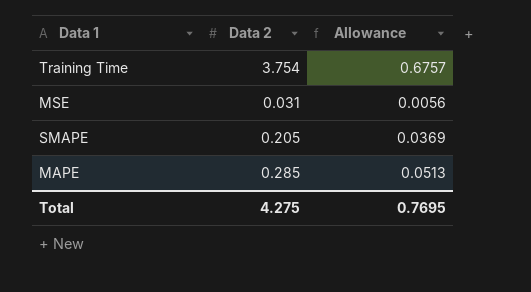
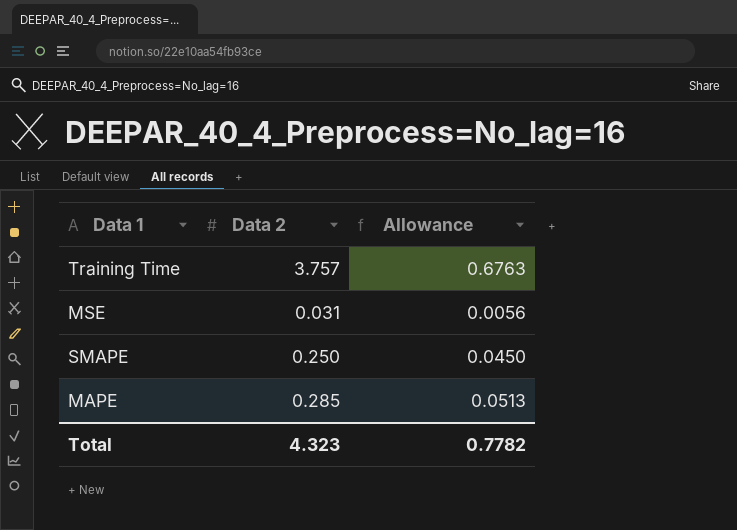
Training Time | Data 2: 3.754 -> 3.757
Training Time | Allowance: 0.6757 -> 0.6763
SMAPE | Data 2: 0.205 -> 0.250
SMAPE | Allowance: 0.0369 -> 0.0450
Total | Data 2: 4.275 -> 4.323
Total | Allowance: 0.7695 -> 0.7782

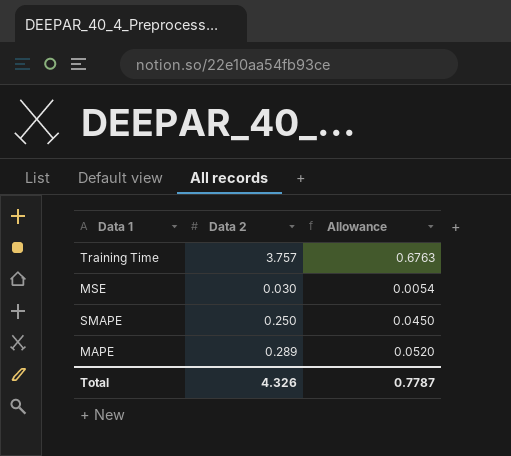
MSE | Data 2: 0.031 -> 0.030
MSE | Allowance: 0.0056 -> 0.0054
MAPE | Data 2: 0.285 -> 0.289
MAPE | Allowance: 0.0513 -> 0.0520
Total | Data 2: 4.323 -> 4.326
Total | Allowance: 0.7782 -> 0.7787

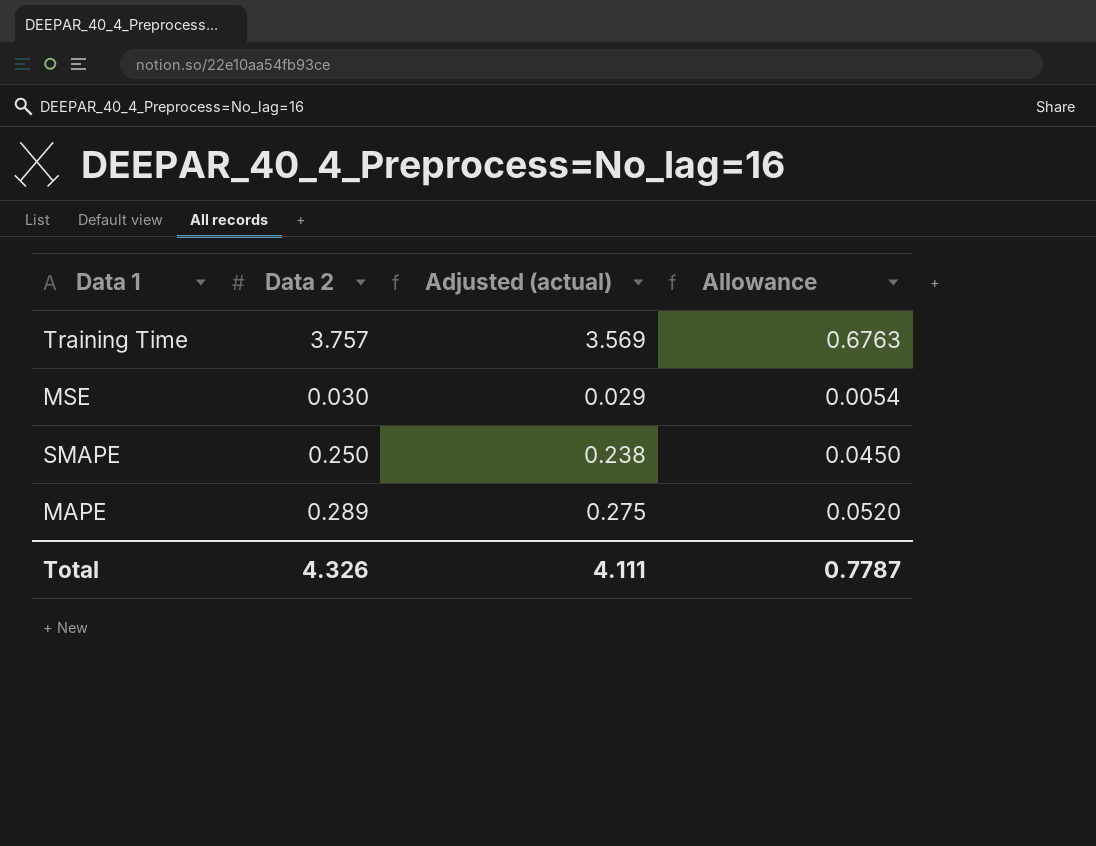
column Adjusted (actual) | formula: none -> [Data 2] * 0.95

